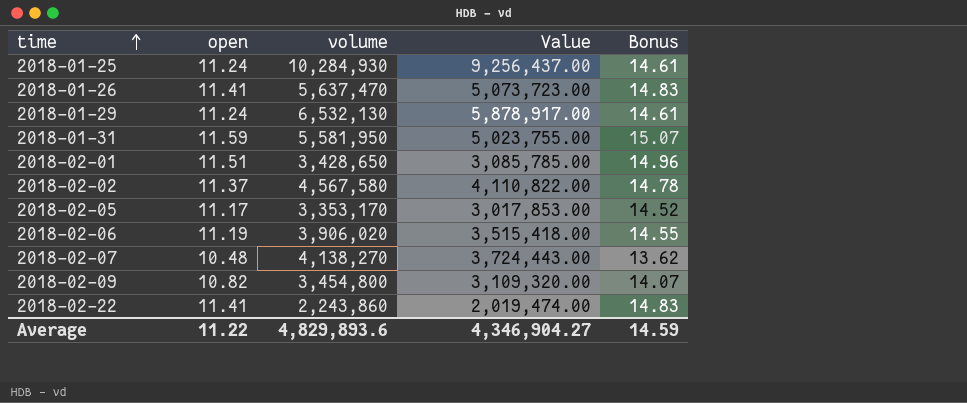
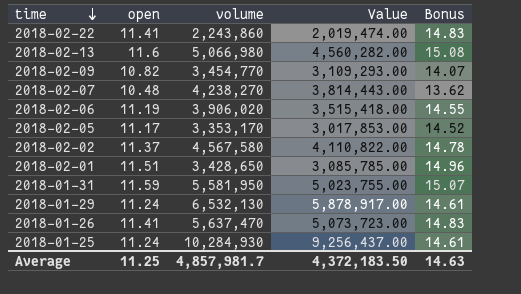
row order: time ascending -> time descending
row 2018-02-13: none -> 11.6 | 5,066,980 | 4,560,282.00 | 15.08
2018-02-09 | volume: 3,454,800 -> 3,454,770
2018-02-09 | Value: 3,109,320.00 -> 3,109,293.00
2018-02-07 | volume: 4,138,270 -> 4,238,270
2018-02-07 | Value: 3,724,443.00 -> 3,814,443.00
Average | open: 11.22 -> 11.25
Average | volume: 4,829,893.6 -> 4,857,981.7
Average | Value: 4,346,904.27 -> 4,372,183.50
Average | Bonus: 14.59 -> 14.63

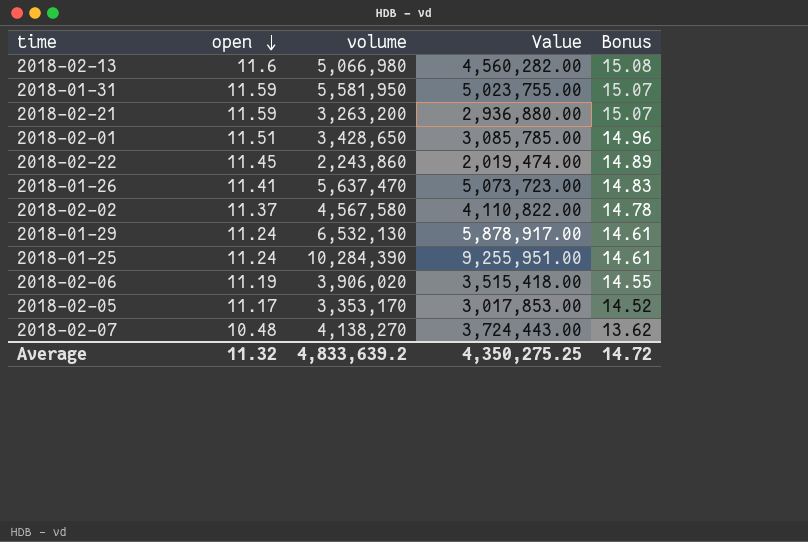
row order: time descending -> open descending
row 2018-02-09: 10.82 | 3,454,770 | 3,109,293.00 | 14.07 -> none
row 2018-02-21: none -> 11.59 | 3,263,200 | 2,936,880.00 | 15.07
2018-02-22 | open: 11.41 -> 11.45
2018-02-22 | Bonus: 14.83 -> 14.89
2018-01-25 | volume: 10,284,930 -> 10,284,390
2018-01-25 | Value: 9,256,437.00 -> 9,255,951.00
2018-02-07 | volume: 4,238,270 -> 4,138,270
2018-02-07 | Value: 3,814,443.00 -> 3,724,443.00
Average | open: 11.25 -> 11.32
Average | volume: 4,857,981.7 -> 4,833,639.2
Average | Value: 4,372,183.50 -> 4,350,275.25
Average | Bonus: 14.63 -> 14.72

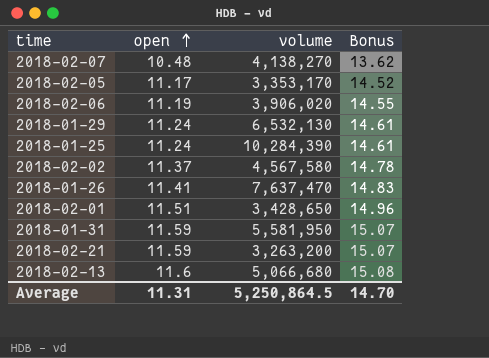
row order: open descending -> open ascending
column Value | formula: [volume] * 0.9 -> none
row 2018-02-22: 11.45 | 2,243,860 | 2,019,474.00 | 14.89 -> none
2018-01-26 | volume: 5,637,470 -> 7,637,470
2018-02-13 | volume: 5,066,980 -> 5,066,680
Average | open: 11.32 -> 11.31
Average | volume: 4,833,639.2 -> 5,250,864.5
Average | Bonus: 14.72 -> 14.70

